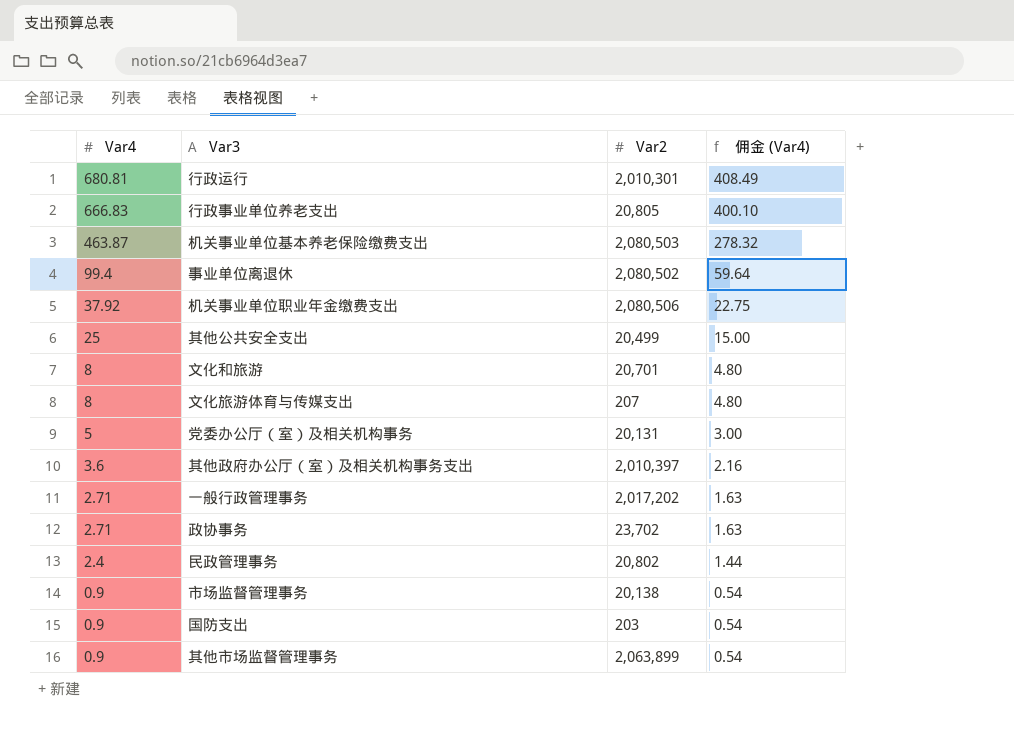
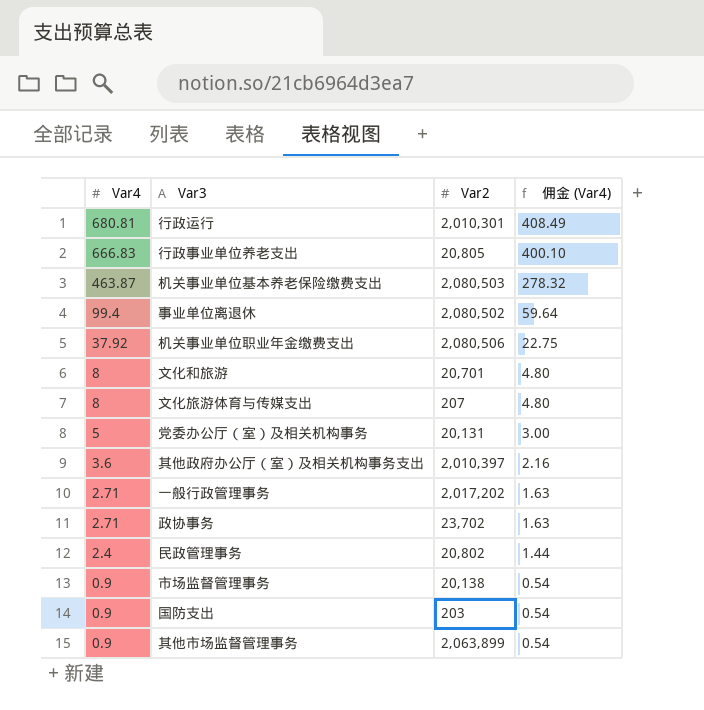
row 其他公共安全支出: 25 | 20,499 | 15.00 -> none

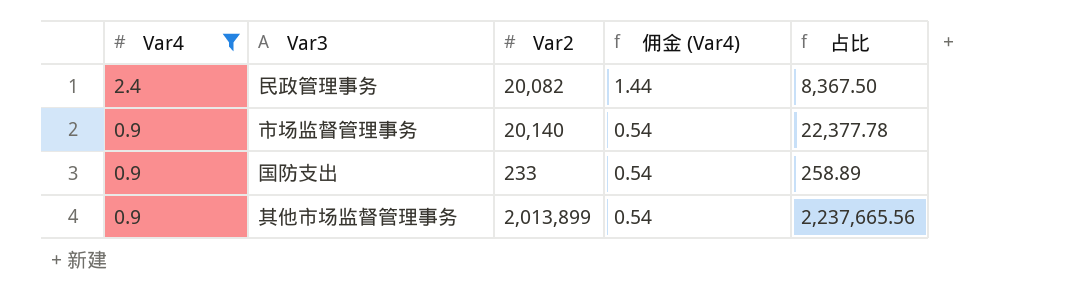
filter: none -> Var4 <= 2.4
column 占比 | formula: none -> [Var2] / [Var4]
民政管理事务 | Var2: 20,802 -> 20,082
市场监督管理事务 | Var2: 20,138 -> 20,140
国防支出 | Var2: 203 -> 233
其他市场监督管理事务 | Var2: 2,063,899 -> 2,013,899

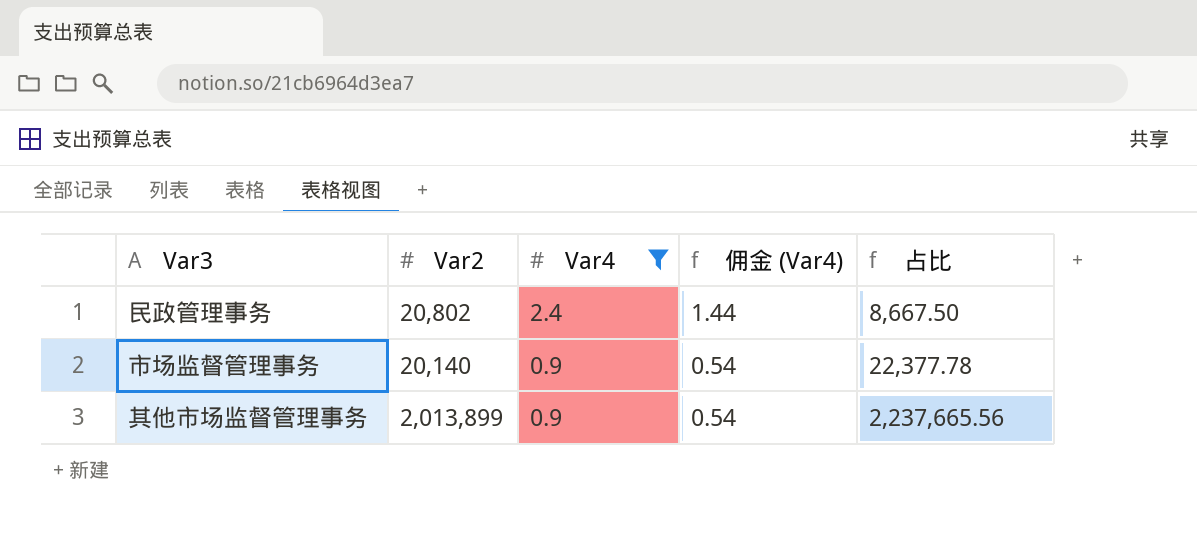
column Var4 | position: 1 -> 3
row 国防支出: 0.9 | 233 | 0.54 | 258.89 -> none
民政管理事务 | Var2: 20,082 -> 20,802
民政管理事务 | 占比: 8,367.50 -> 8,667.50

